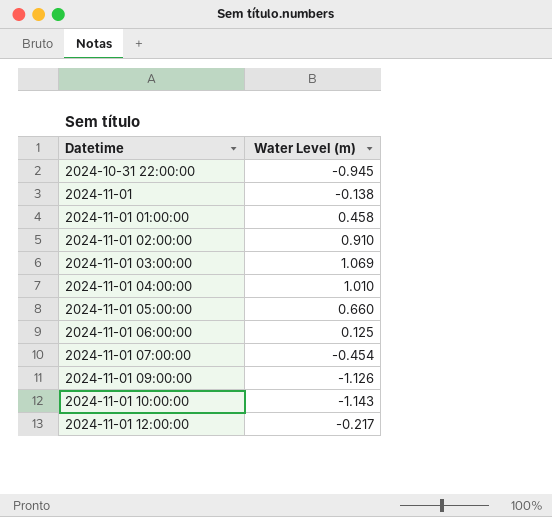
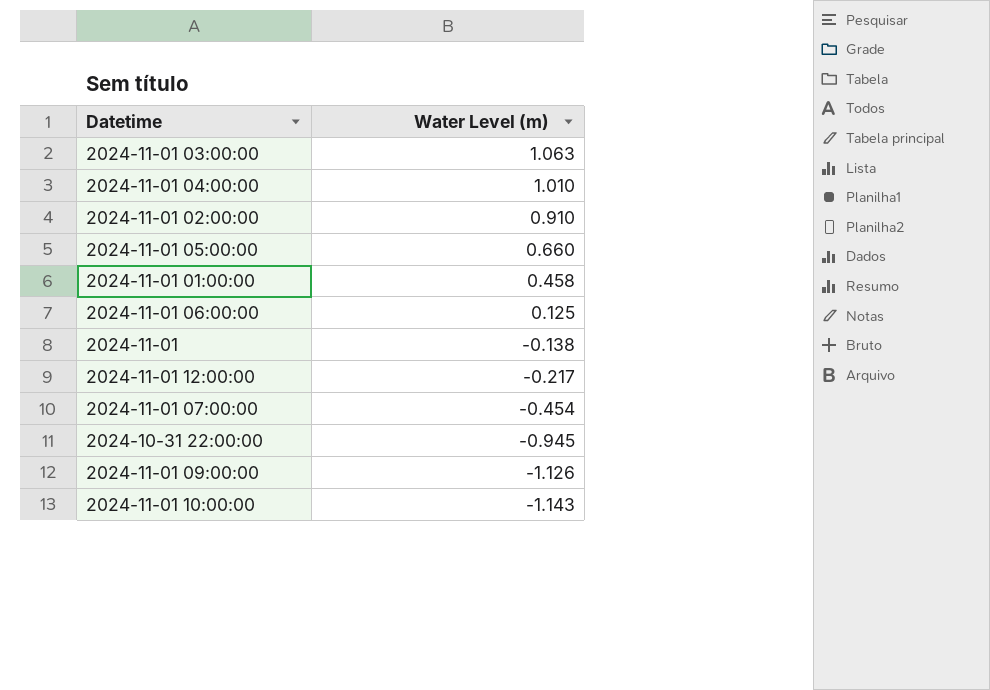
row order: Datetime ascending -> Water Level (m) descending
2024-11-01 03:00:00 | Water Level (m): 1.069 -> 1.063

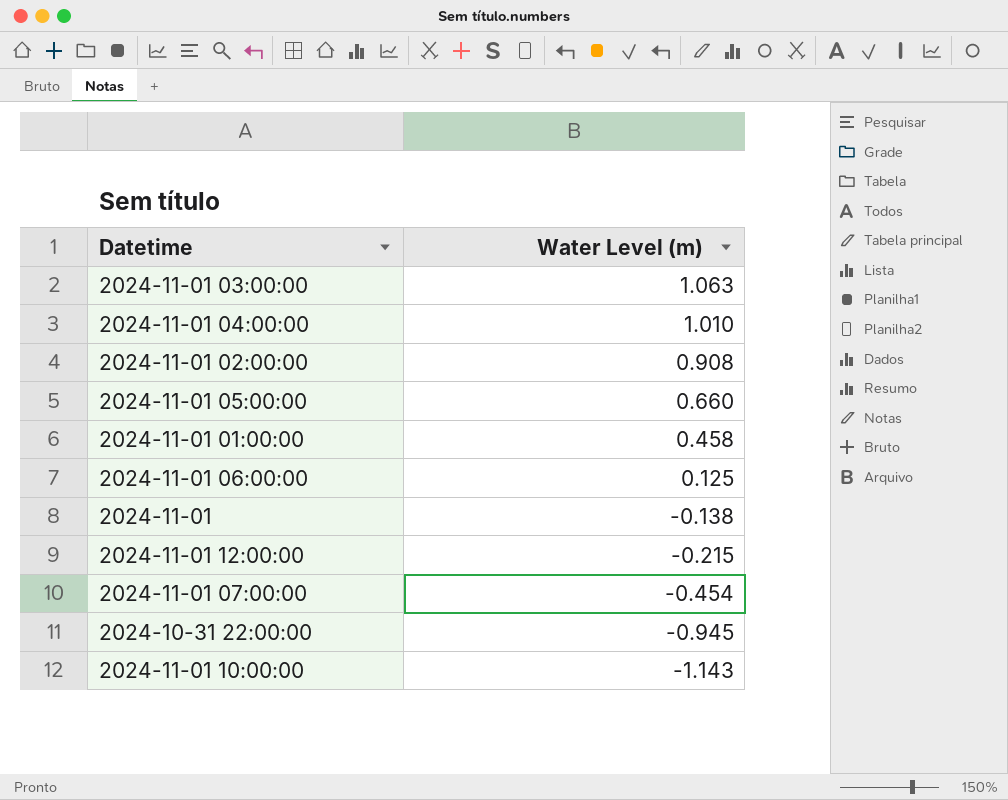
row 2024-11-01 09:00:00: -1.126 -> none
2024-11-01 02:00:00 | Water Level (m): 0.910 -> 0.908
2024-11-01 12:00:00 | Water Level (m): -0.217 -> -0.215

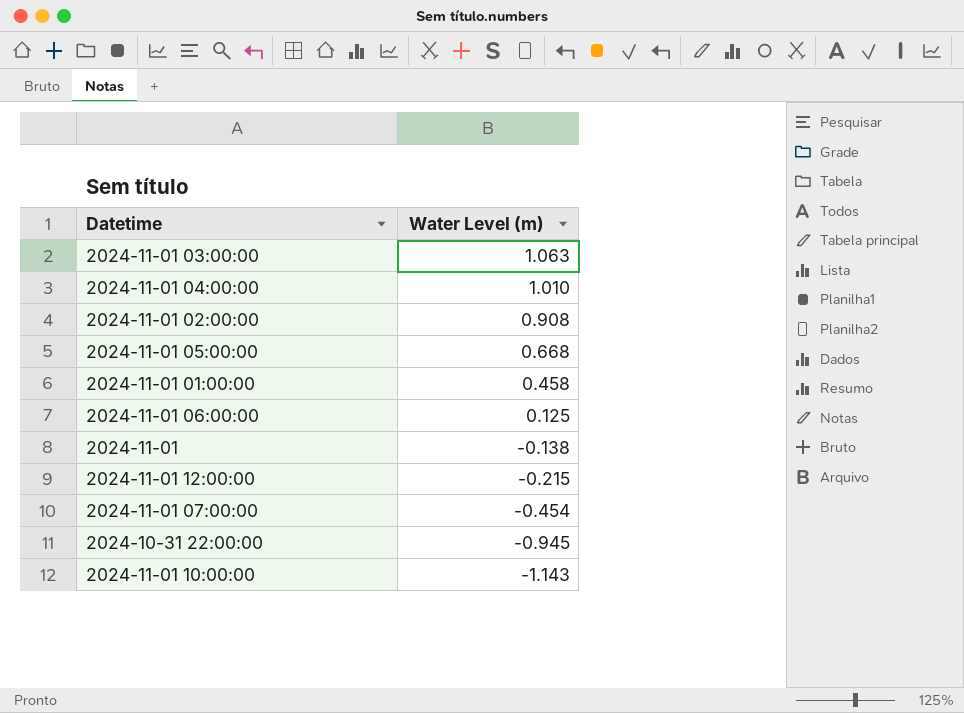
2024-11-01 05:00:00 | Water Level (m): 0.660 -> 0.668

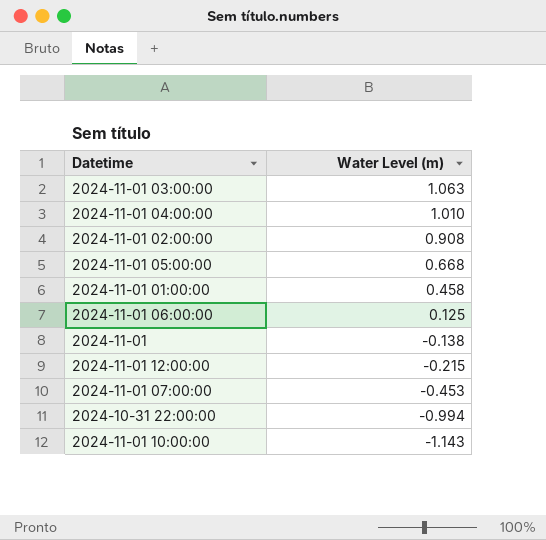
2024-11-01 07:00:00 | Water Level (m): -0.454 -> -0.453
2024-10-31 22:00:00 | Water Level (m): -0.945 -> -0.994

